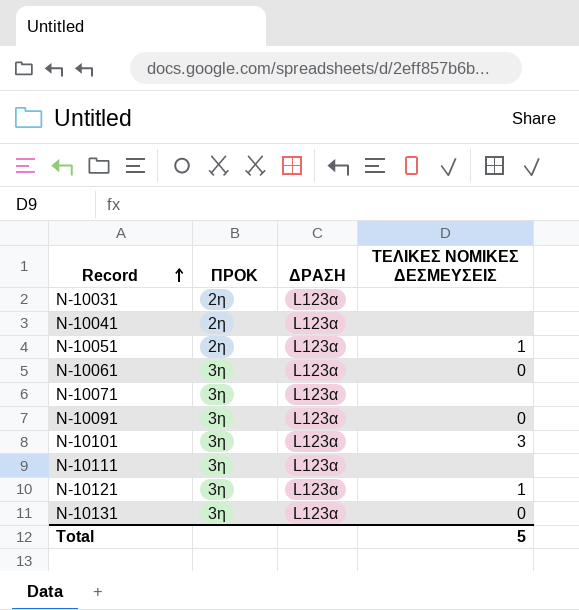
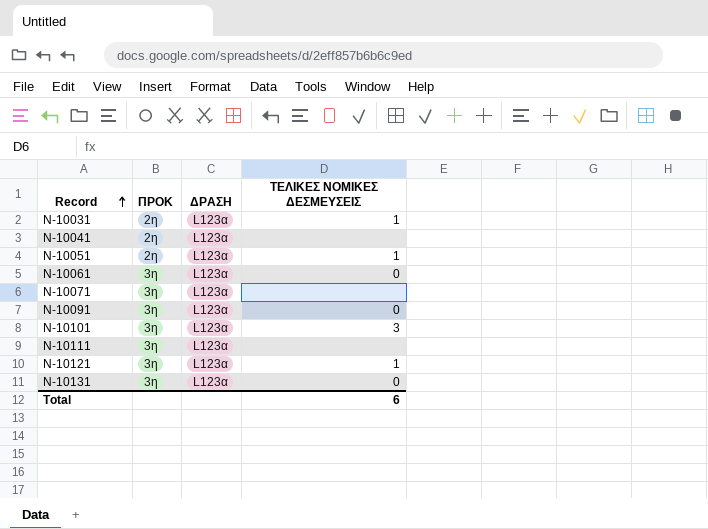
N-10031 | ΤΕΛΙΚΕΣ ΝΟΜΙΚΕΣ ΔΕΣΜΕΥΣΕΙΣ: none -> 1
Total | ΤΕΛΙΚΕΣ ΝΟΜΙΚΕΣ ΔΕΣΜΕΥΣΕΙΣ: 5 -> 6

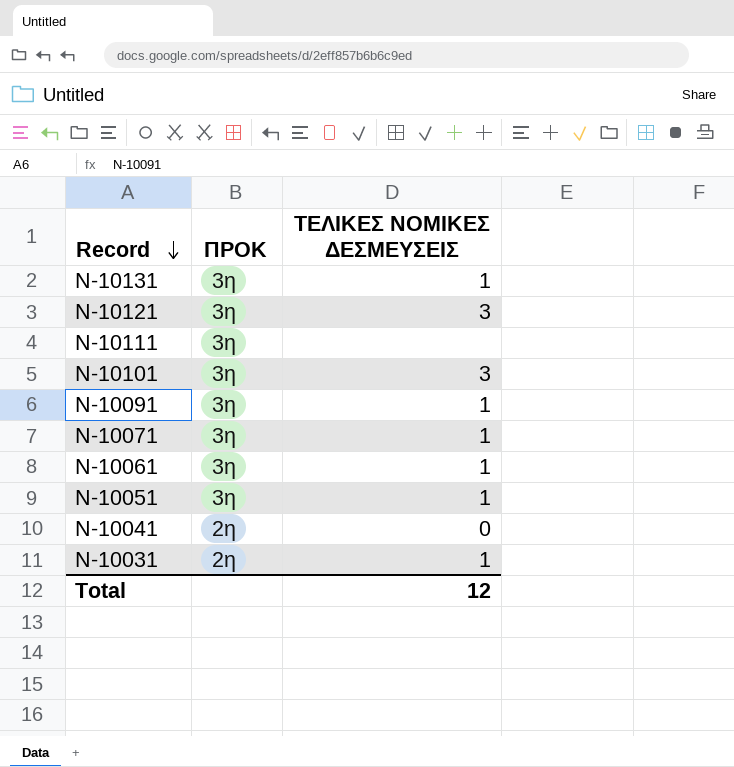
row order: Record ascending -> Record descending
column ΔΡΑΣΗ | position: 3 -> none
N-10131 | ΤΕΛΙΚΕΣ ΝΟΜΙΚΕΣ ΔΕΣΜΕΥΣΕΙΣ: 0 -> 1
N-10121 | ΤΕΛΙΚΕΣ ΝΟΜΙΚΕΣ ΔΕΣΜΕΥΣΕΙΣ: 1 -> 3
N-10091 | ΤΕΛΙΚΕΣ ΝΟΜΙΚΕΣ ΔΕΣΜΕΥΣΕΙΣ: 0 -> 1
N-10071 | ΤΕΛΙΚΕΣ ΝΟΜΙΚΕΣ ΔΕΣΜΕΥΣΕΙΣ: none -> 1
N-10061 | ΤΕΛΙΚΕΣ ΝΟΜΙΚΕΣ ΔΕΣΜΕΥΣΕΙΣ: 0 -> 1
N-10051 | ΠΡΟΚ: 2η -> 3η
N-10041 | ΤΕΛΙΚΕΣ ΝΟΜΙΚΕΣ ΔΕΣΜΕΥΣΕΙΣ: none -> 0
Total | ΤΕΛΙΚΕΣ ΝΟΜΙΚΕΣ ΔΕΣΜΕΥΣΕΙΣ: 6 -> 12

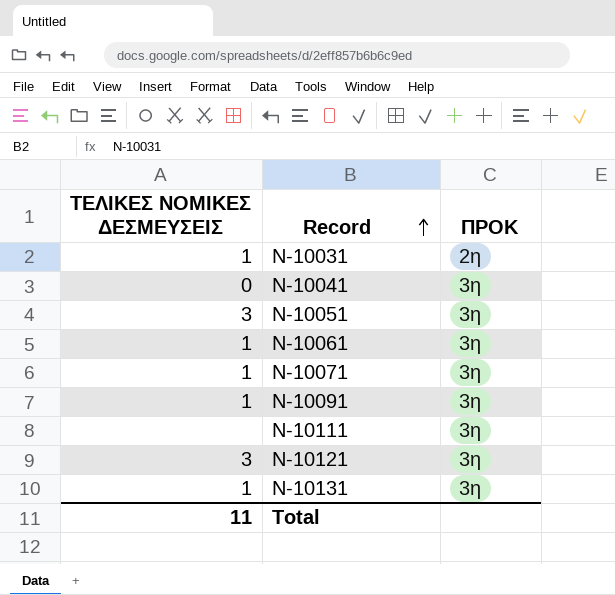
row order: Record descending -> Record ascending
column ΤΕΛΙΚΕΣ ΝΟΜΙΚΕΣ ΔΕΣΜΕΥΣΕΙΣ | position: 3 -> 1
row N-10101: 3η | 3 -> none
N-10041 | ΠΡΟΚ: 2η -> 3η
N-10051 | ΤΕΛΙΚΕΣ ΝΟΜΙΚΕΣ ΔΕΣΜΕΥΣΕΙΣ: 1 -> 3
Total | ΤΕΛΙΚΕΣ ΝΟΜΙΚΕΣ ΔΕΣΜΕΥΣΕΙΣ: 12 -> 11

